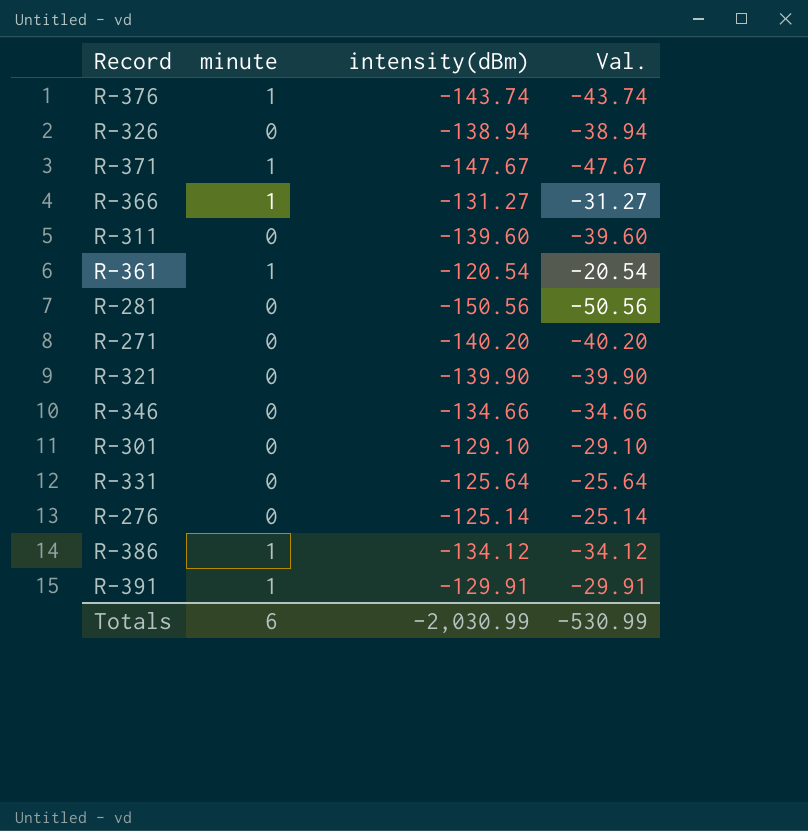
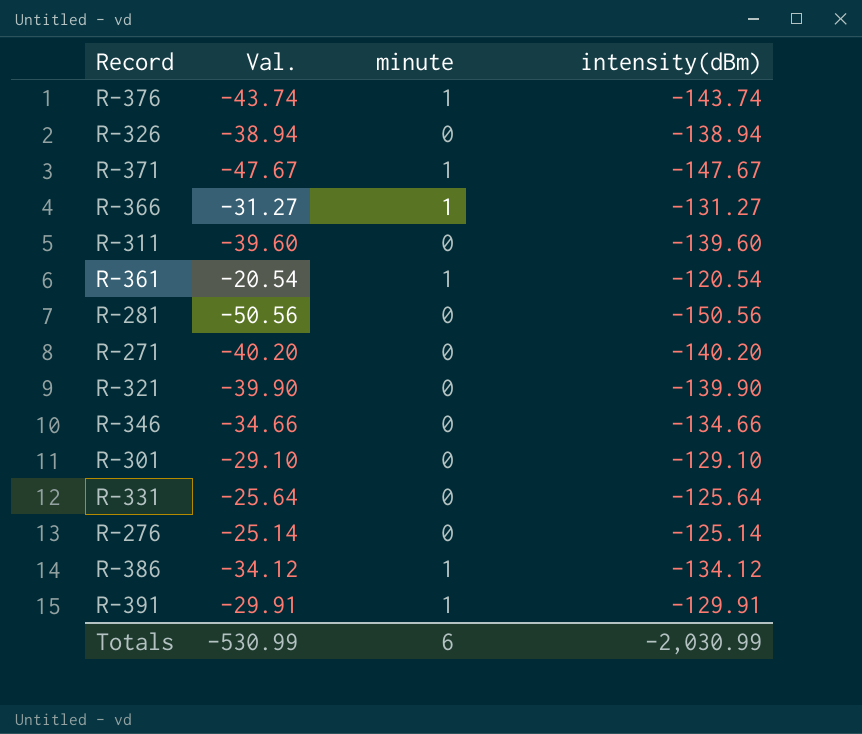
column Val. | position: 4 -> 2

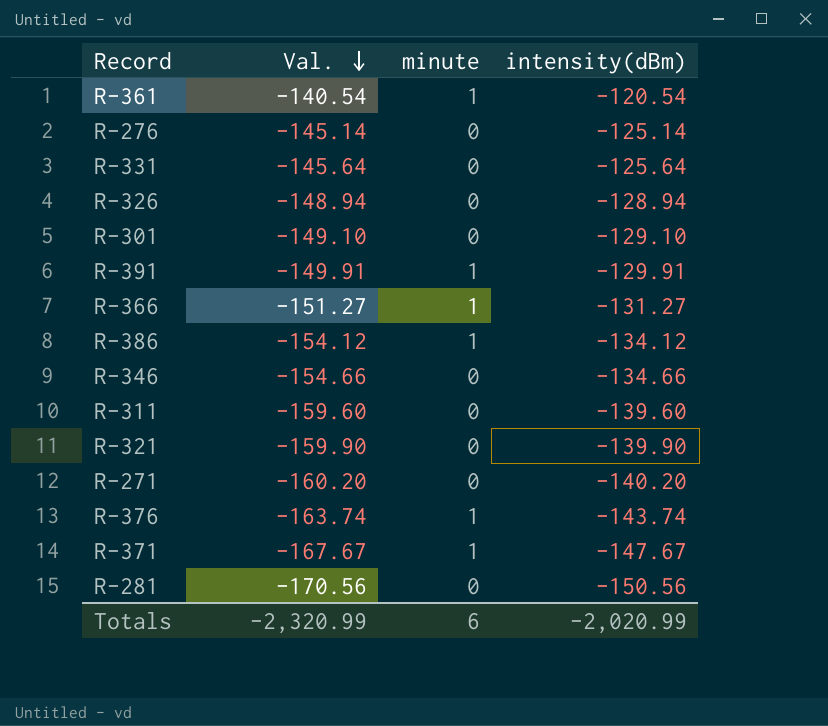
row order: none -> Val. descending
column Val. | formula: [intensity(dBm)] + 100 -> [intensity(dBm)] - 20
R-326 | intensity(dBm): -138.94 -> -128.94
Totals | Val.: -530.99 -> -2,320.99
Totals | intensity(dBm): -2,030.99 -> -2,020.99

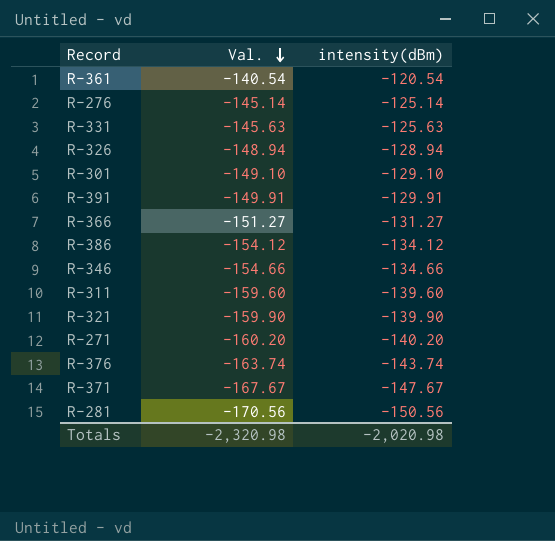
column minute | position: 3 -> none
R-331 | Val.: -145.64 -> -145.63
R-331 | intensity(dBm): -125.64 -> -125.63
Totals | Val.: -2,320.99 -> -2,320.98
Totals | intensity(dBm): -2,020.99 -> -2,020.98

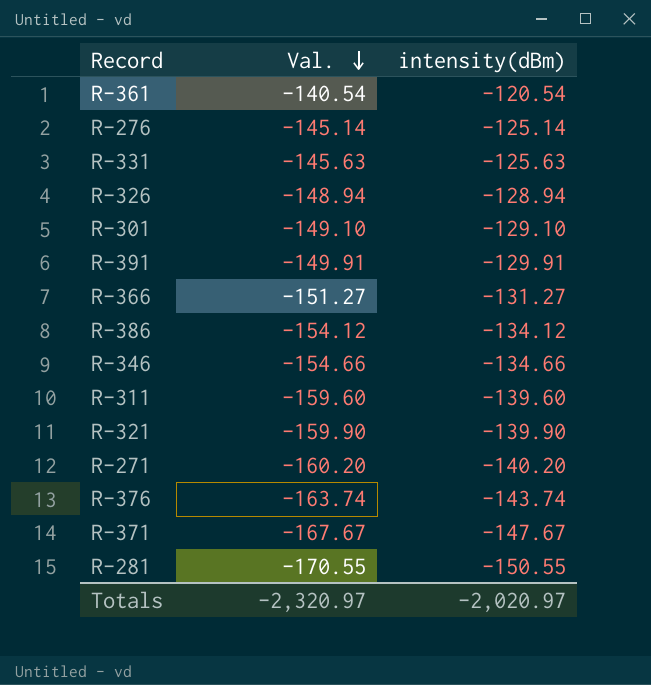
R-281 | Val.: -170.56 -> -170.55
R-281 | intensity(dBm): -150.56 -> -150.55
Totals | Val.: -2,320.98 -> -2,320.97
Totals | intensity(dBm): -2,020.98 -> -2,020.97

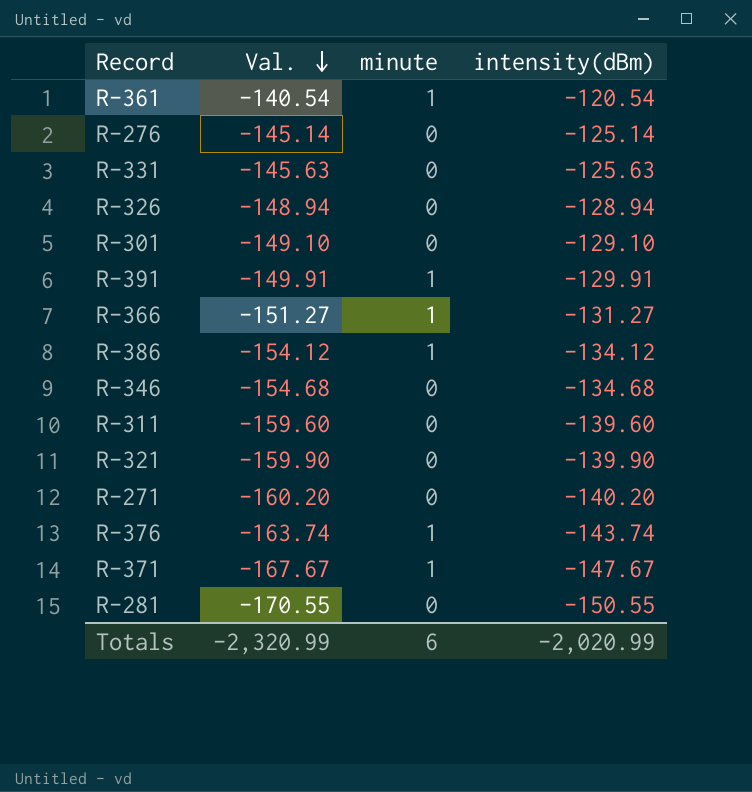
column minute | position: none -> 3
R-346 | Val.: -154.66 -> -154.68
R-346 | intensity(dBm): -134.66 -> -134.68
Totals | Val.: -2,320.97 -> -2,320.99
Totals | intensity(dBm): -2,020.97 -> -2,020.99

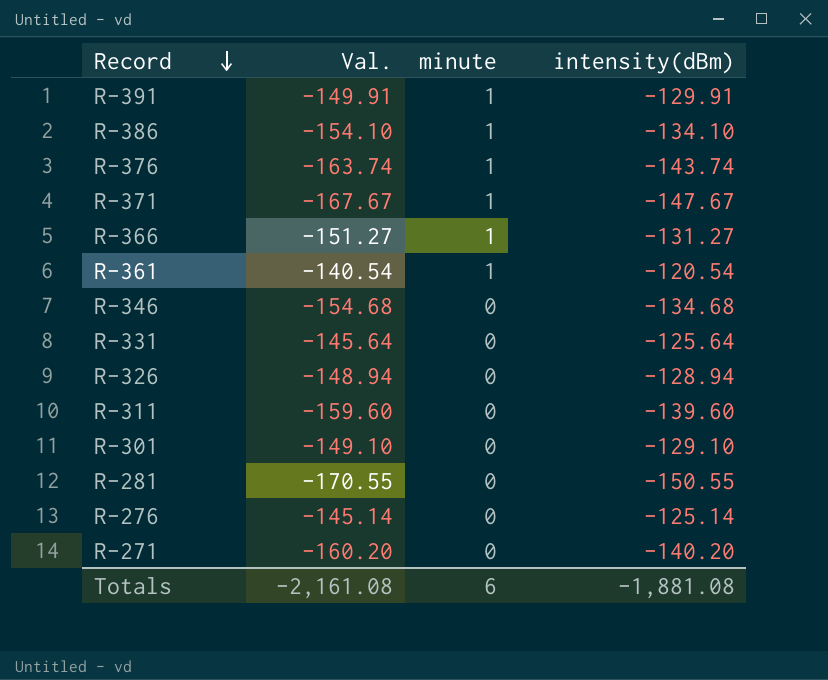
row order: Val. descending -> Record descending
row R-321: -159.90 | 0 | -139.90 -> none
R-386 | Val.: -154.12 -> -154.10
R-386 | intensity(dBm): -134.12 -> -134.10
R-331 | Val.: -145.63 -> -145.64
R-331 | intensity(dBm): -125.63 -> -125.64
Totals | Val.: -2,320.99 -> -2,161.08
Totals | intensity(dBm): -2,020.99 -> -1,881.08

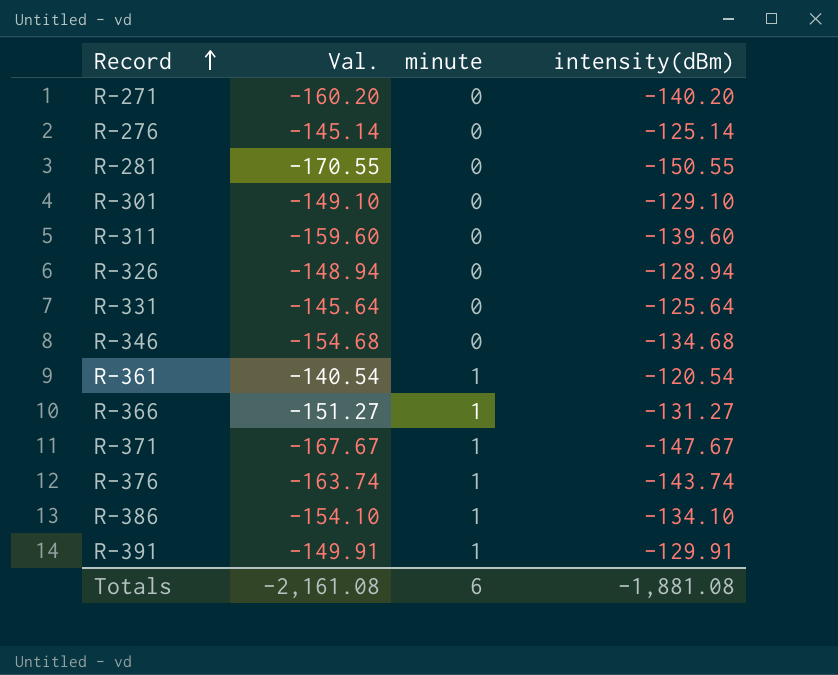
row order: Record descending -> Record ascending

